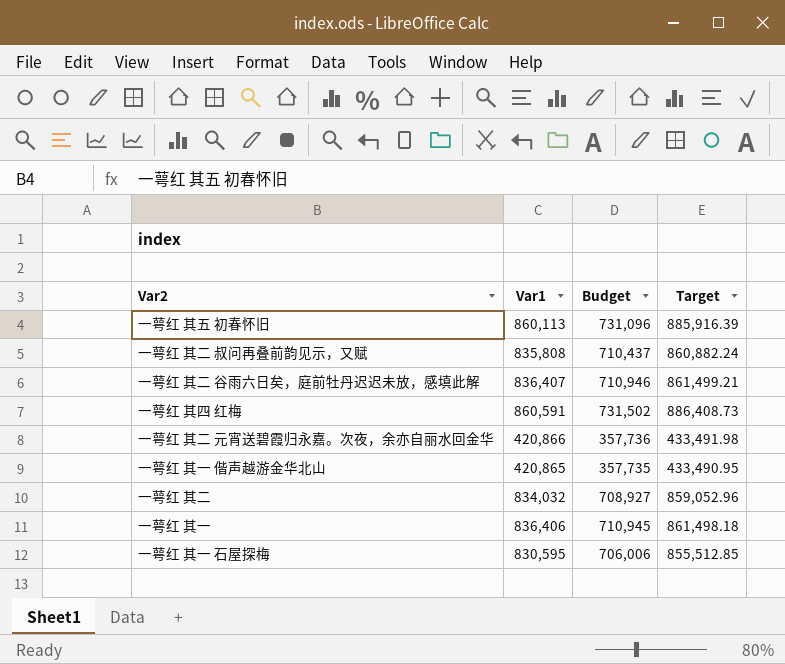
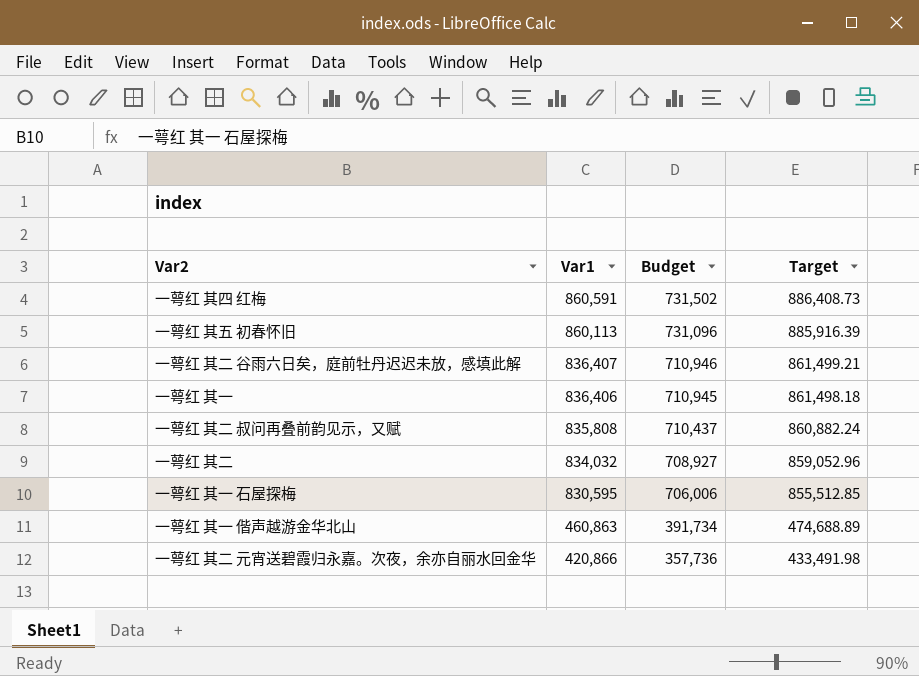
row order: none -> Var1 descending
一萼红 其一 偕声越游金华北山 | Var1: 420,865 -> 460,863
一萼红 其一 偕声越游金华北山 | Budget: 357,735 -> 391,734
一萼红 其一 偕声越游金华北山 | Target: 433,490.95 -> 474,688.89

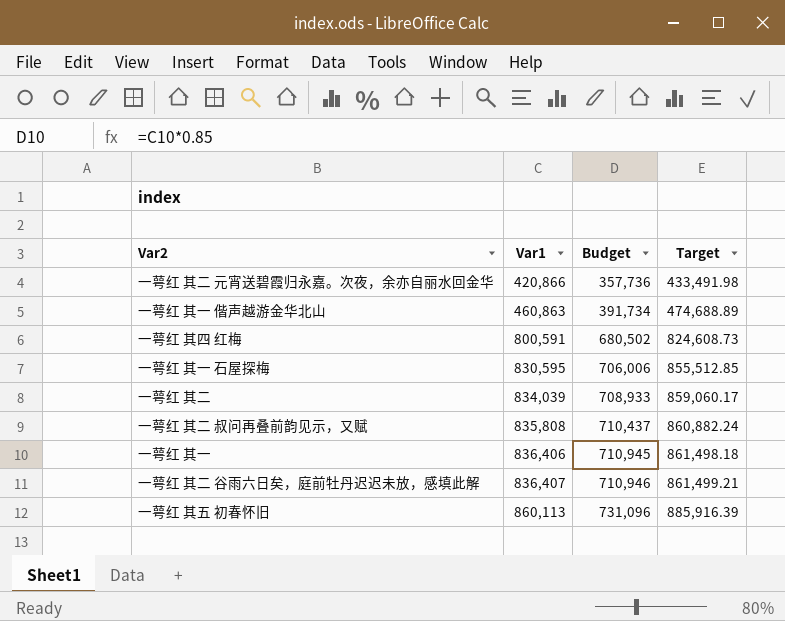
row order: Var1 descending -> Var1 ascending
一萼红 其四 红梅 | Var1: 860,591 -> 800,591
一萼红 其四 红梅 | Budget: 731,502 -> 680,502
一萼红 其四 红梅 | Target: 886,408.73 -> 824,608.73
一萼红 其二 | Var1: 834,032 -> 834,039
一萼红 其二 | Budget: 708,927 -> 708,933
一萼红 其二 | Target: 859,052.96 -> 859,060.17

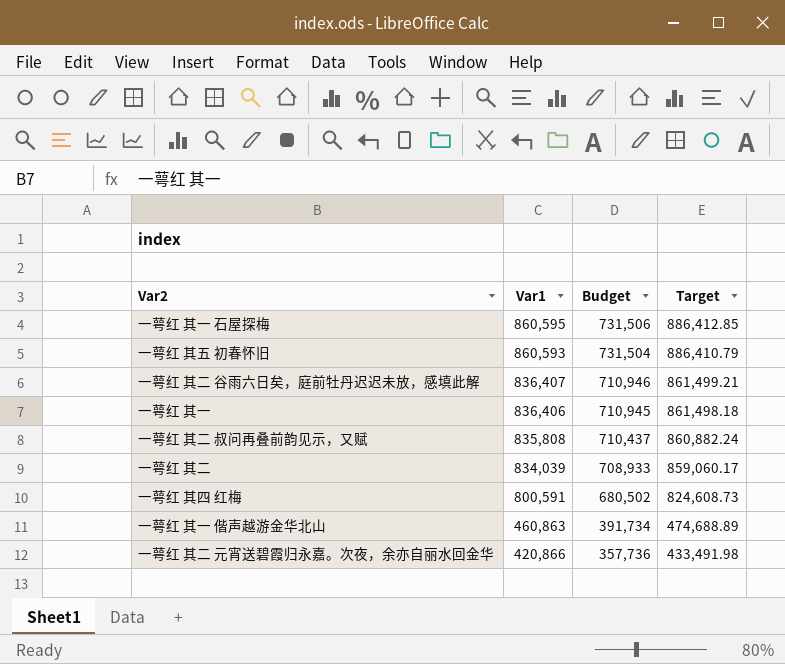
row order: Var1 ascending -> Var1 descending
一萼红 其一 石屋探梅 | Var1: 830,595 -> 860,595
一萼红 其一 石屋探梅 | Budget: 706,006 -> 731,506
一萼红 其一 石屋探梅 | Target: 855,512.85 -> 886,412.85
一萼红 其五 初春怀旧 | Var1: 860,113 -> 860,593
一萼红 其五 初春怀旧 | Budget: 731,096 -> 731,504
一萼红 其五 初春怀旧 | Target: 885,916.39 -> 886,410.79

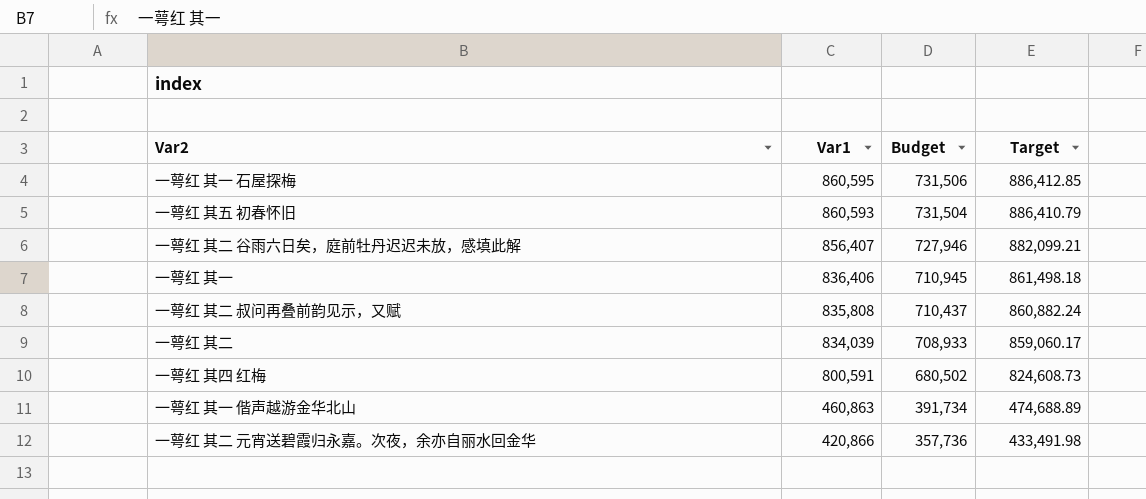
一萼红 其二 谷雨六日矣，庭前牡丹迟迟未放，感填此解 | Var1: 836,407 -> 856,407
一萼红 其二 谷雨六日矣，庭前牡丹迟迟未放，感填此解 | Budget: 710,946 -> 727,946
一萼红 其二 谷雨六日矣，庭前牡丹迟迟未放，感填此解 | Target: 861,499.21 -> 882,099.21

